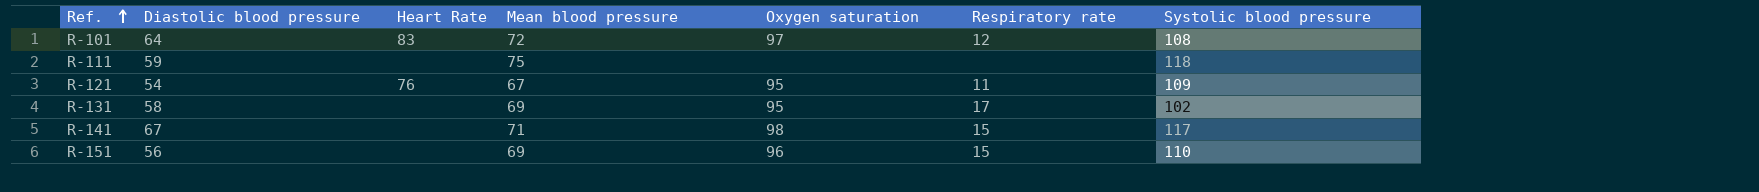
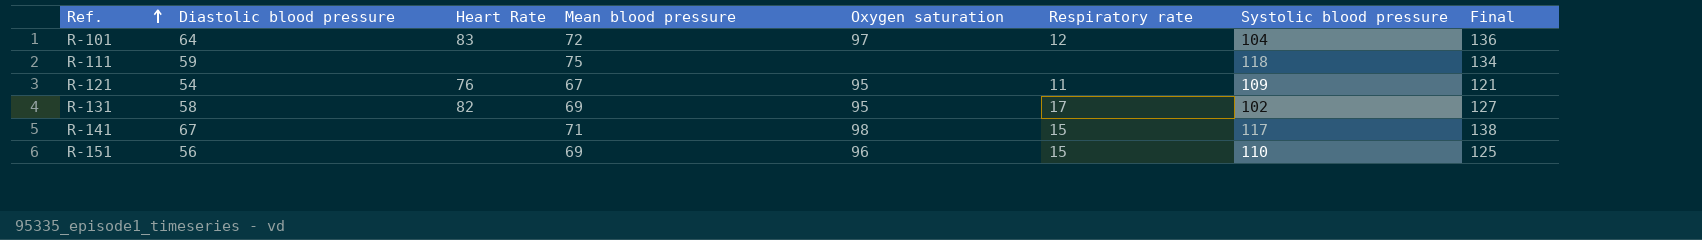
column Final | formula: none -> [Diastolic blood pressure] + [Mean blood pressure]
R-101 | Systolic blood pressure: 108 -> 104
R-131 | Heart Rate: none -> 82

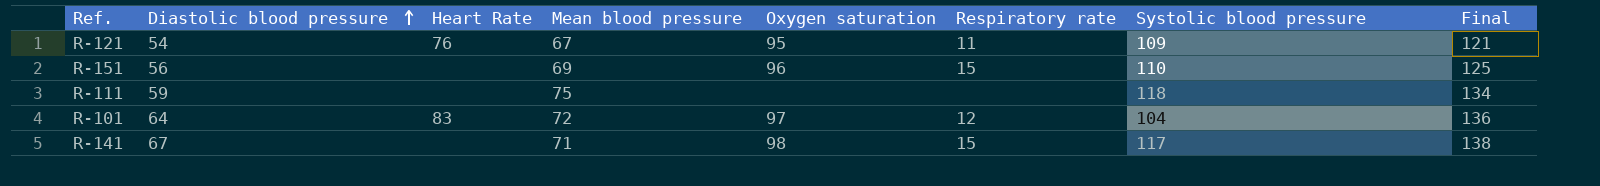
row order: Ref. ascending -> Diastolic blood pressure ascending
row R-131: 58 | 82 | 69 | 95 | 17 | 102 | 127 -> none

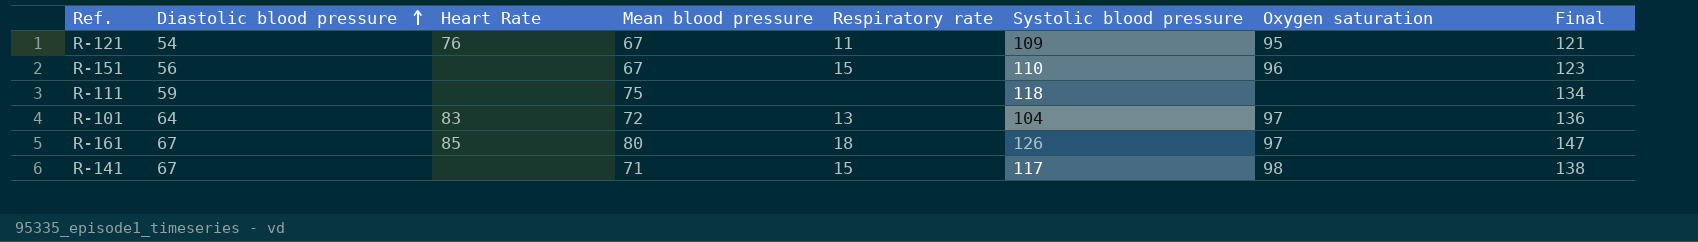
column Oxygen saturation | position: 5 -> 7
R-151 | Mean blood pressure: 69 -> 67
R-151 | Final: 125 -> 123
R-101 | Respiratory rate: 12 -> 13
row R-161: none -> 67 | 85 | 80 | 18 | 126 | 97 | 147

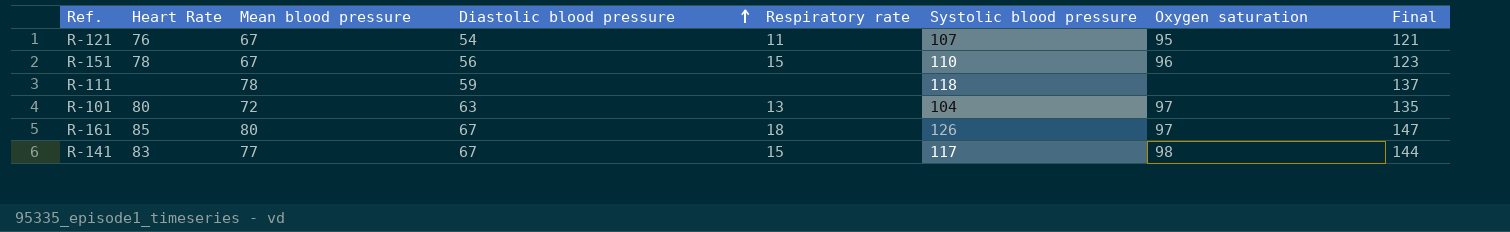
column Diastolic blood pressure | position: 2 -> 4
R-121 | Systolic blood pressure: 109 -> 107
R-151 | Heart Rate: none -> 78
R-111 | Mean blood pressure: 75 -> 78
R-111 | Final: 134 -> 137
R-101 | Heart Rate: 83 -> 80
R-101 | Diastolic blood pressure: 64 -> 63
R-101 | Final: 136 -> 135
R-141 | Heart Rate: none -> 83
R-141 | Mean blood pressure: 71 -> 77
R-141 | Final: 138 -> 144

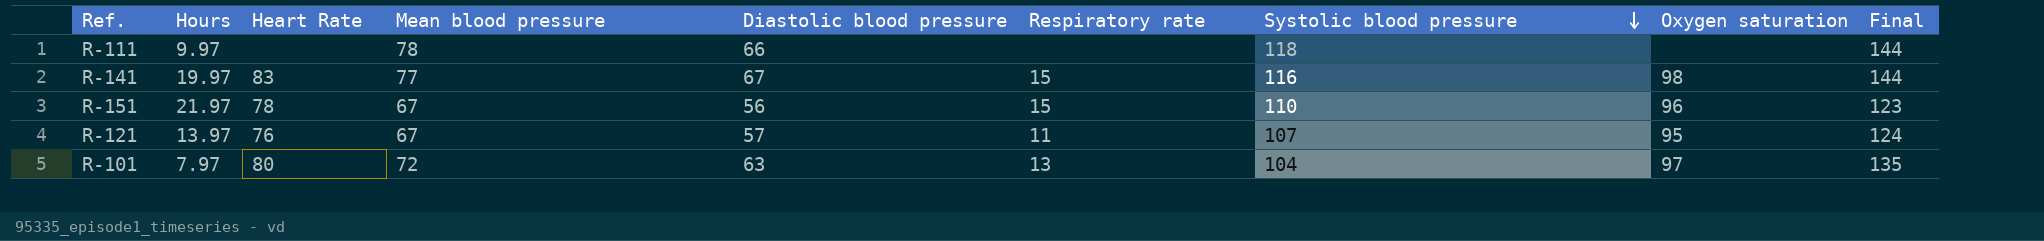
row order: Diastolic blood pressure ascending -> Systolic blood pressure descending
column Hours | position: none -> 2
row R-161: 85 | 80 | 67 | 18 | 126 | 97 | 147 -> none
R-111 | Diastolic blood pressure: 59 -> 66
R-111 | Final: 137 -> 144
R-141 | Systolic blood pressure: 117 -> 116
R-121 | Diastolic blood pressure: 54 -> 57
R-121 | Final: 121 -> 124

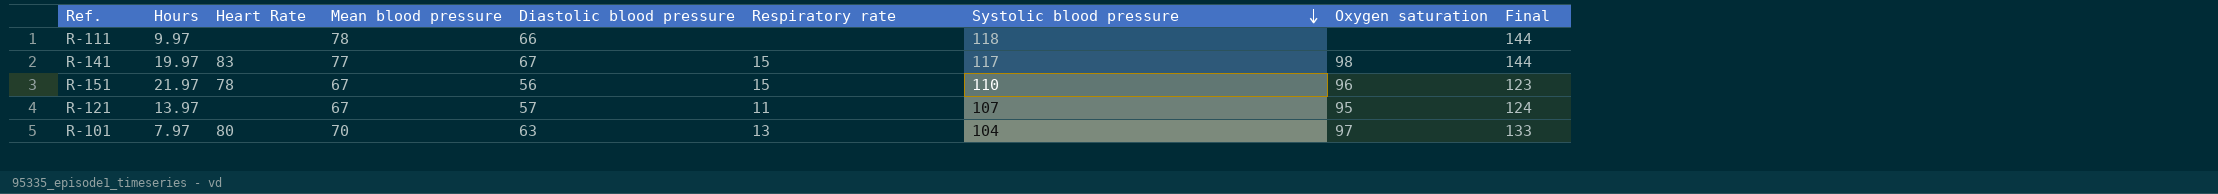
R-141 | Systolic blood pressure: 116 -> 117
R-121 | Heart Rate: 76 -> none
R-101 | Mean blood pressure: 72 -> 70
R-101 | Final: 135 -> 133

